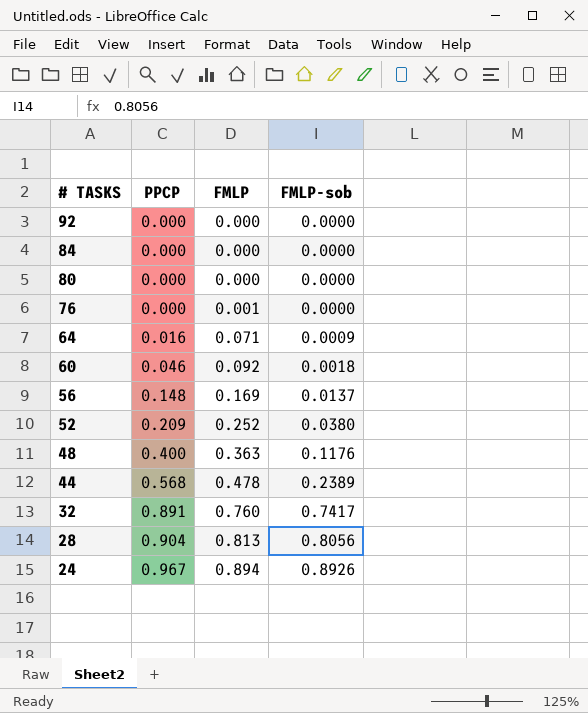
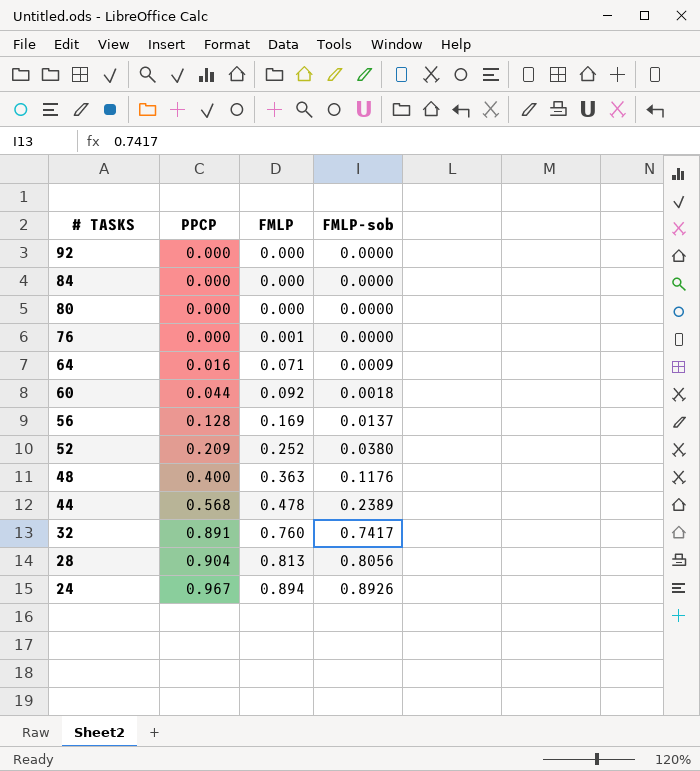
60 | PPCP: 0.046 -> 0.044
56 | PPCP: 0.148 -> 0.128

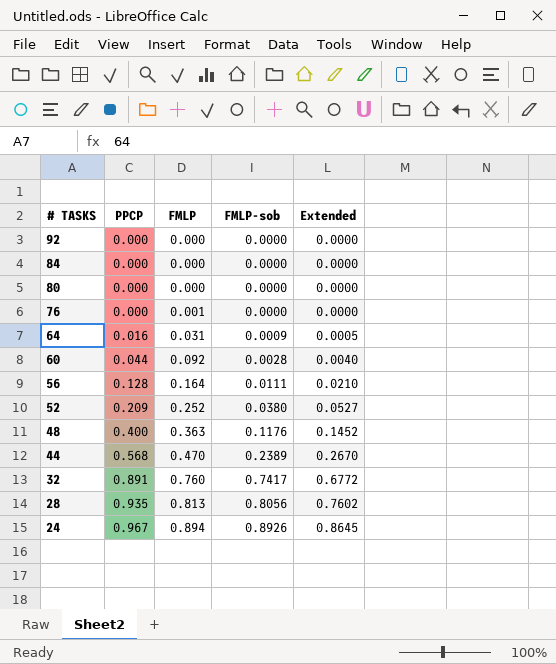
column Extended | formula: none -> [PPCP] * [FMLP]
64 | FMLP: 0.071 -> 0.031
60 | FMLP-sob: 0.0018 -> 0.0028
56 | FMLP: 0.169 -> 0.164
56 | FMLP-sob: 0.0137 -> 0.0111
44 | FMLP: 0.478 -> 0.470
28 | PPCP: 0.904 -> 0.935

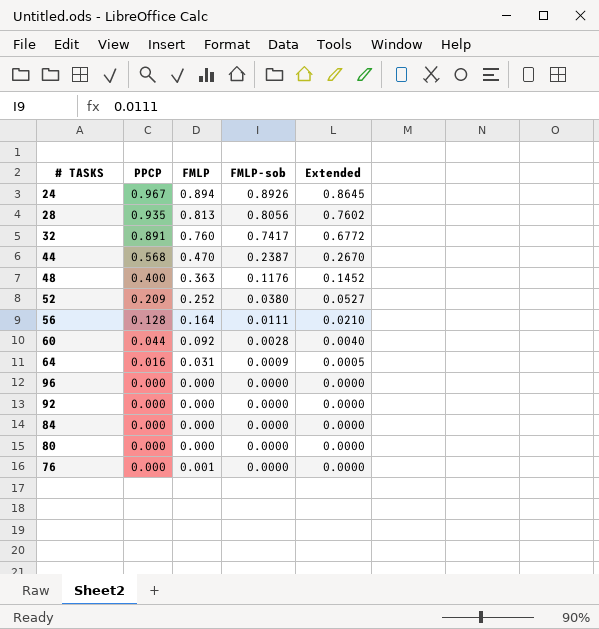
row order: # TASKS descending -> PPCP descending
44 | FMLP-sob: 0.2389 -> 0.2387
row 96: none -> 0.000 | 0.000 | 0.0000 | 0.0000

